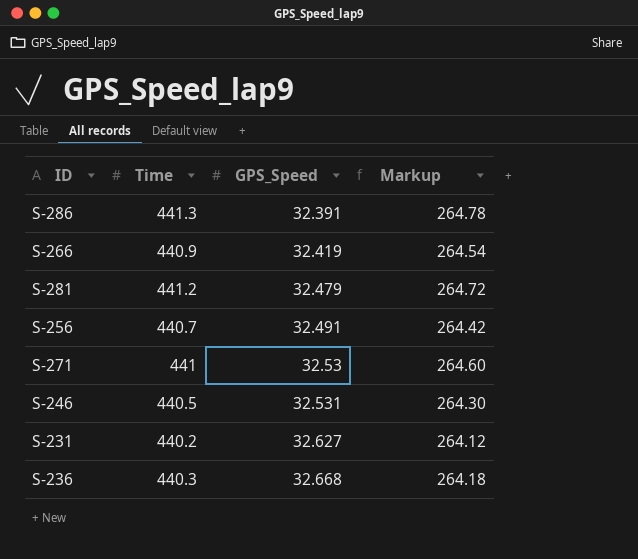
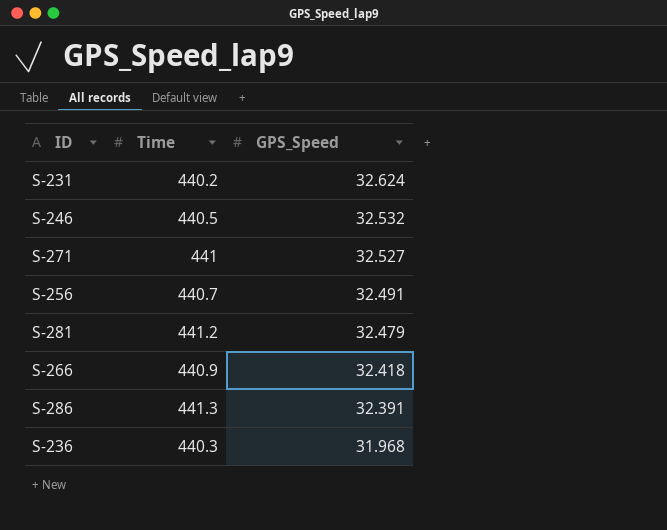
row order: GPS_Speed ascending -> GPS_Speed descending
column Markup | formula: [Time] * 0.6 -> none
S-231 | GPS_Speed: 32.627 -> 32.624
S-246 | GPS_Speed: 32.531 -> 32.532
S-271 | GPS_Speed: 32.53 -> 32.527
S-266 | GPS_Speed: 32.419 -> 32.418
S-236 | GPS_Speed: 32.668 -> 31.968

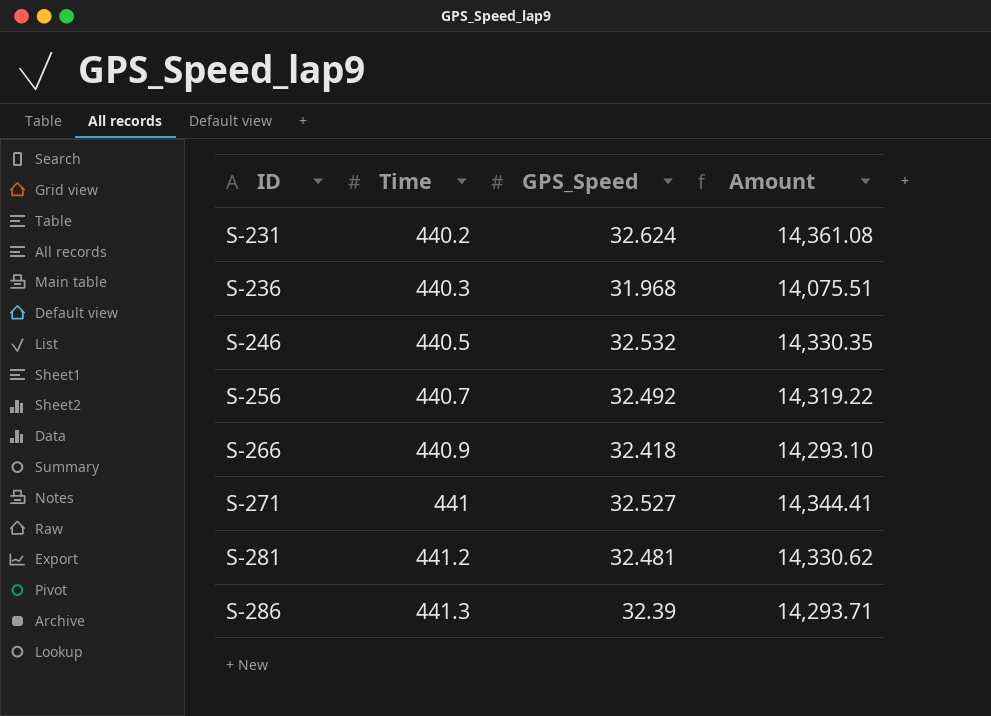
row order: GPS_Speed descending -> ID ascending
column Amount | formula: none -> [Time] * [GPS_Speed]
S-256 | GPS_Speed: 32.491 -> 32.492
S-281 | GPS_Speed: 32.479 -> 32.481
S-286 | GPS_Speed: 32.391 -> 32.39

